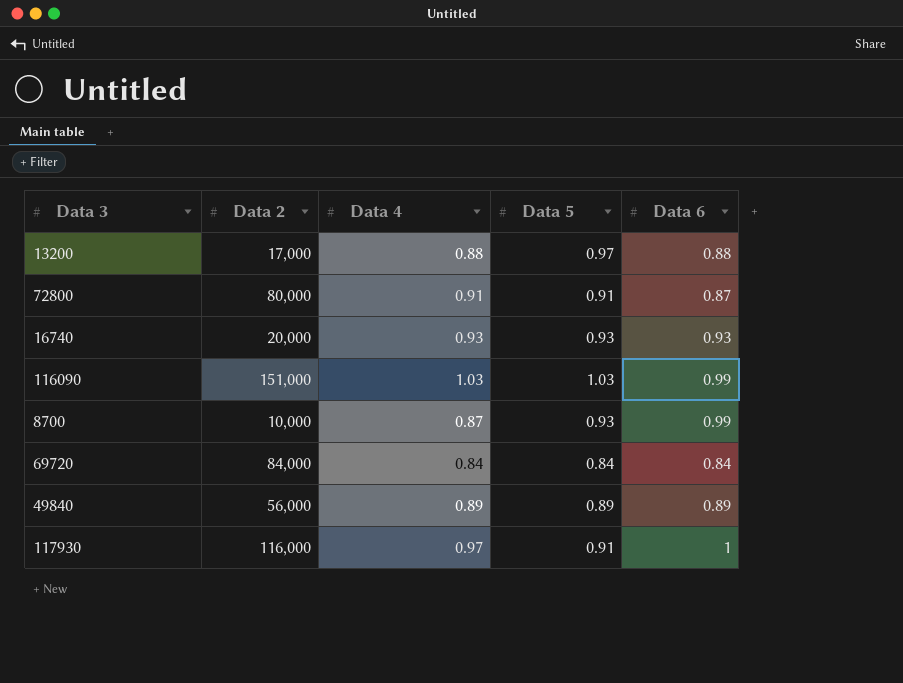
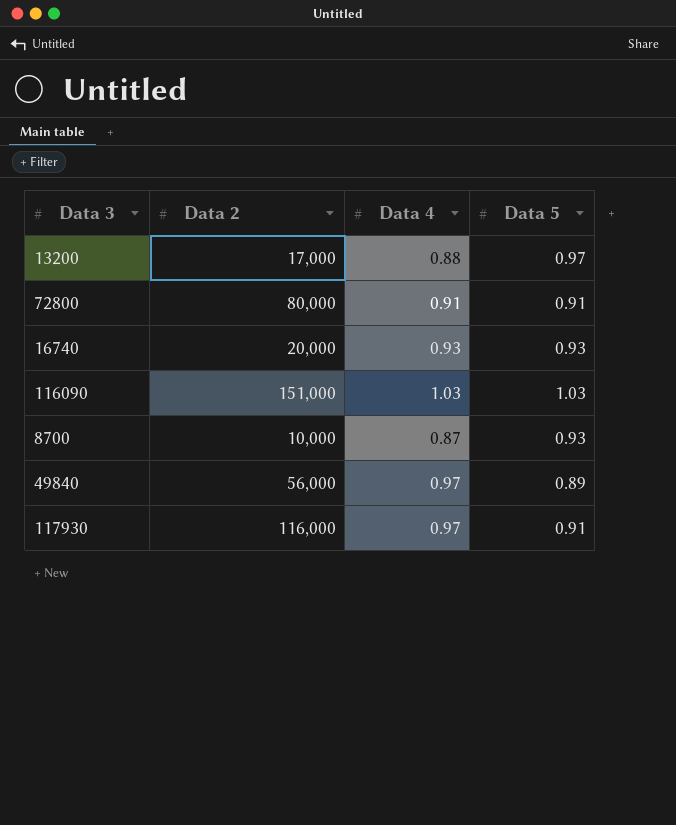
column Data 6 | position: 5 -> none
row 69720: 84,000 | 0.84 | 0.84 | 0.84 -> none
49840 | Data 4: 0.89 -> 0.97

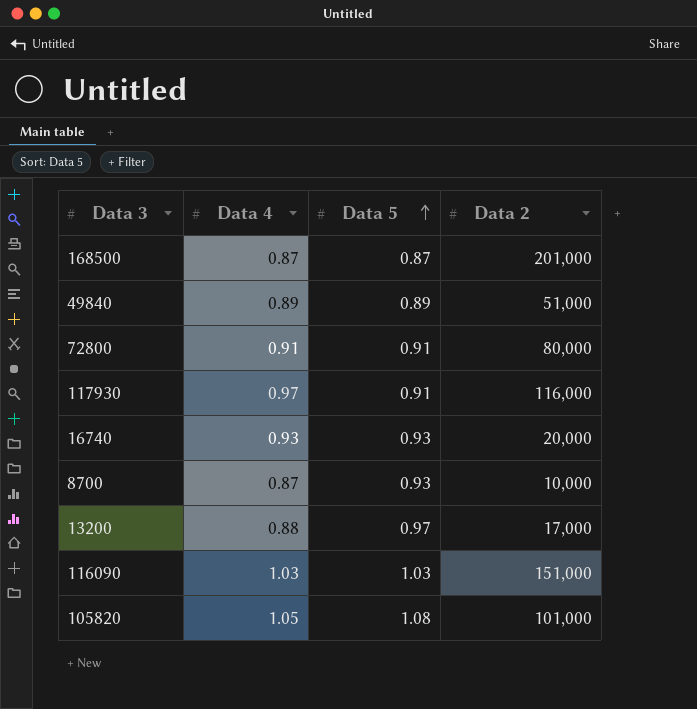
row order: none -> Data 5 ascending
column Data 2 | position: 2 -> 4
row 168500: none -> 0.87 | 0.87 | 201,000
49840 | Data 4: 0.97 -> 0.89
49840 | Data 2: 56,000 -> 51,000
row 105820: none -> 1.05 | 1.08 | 101,000

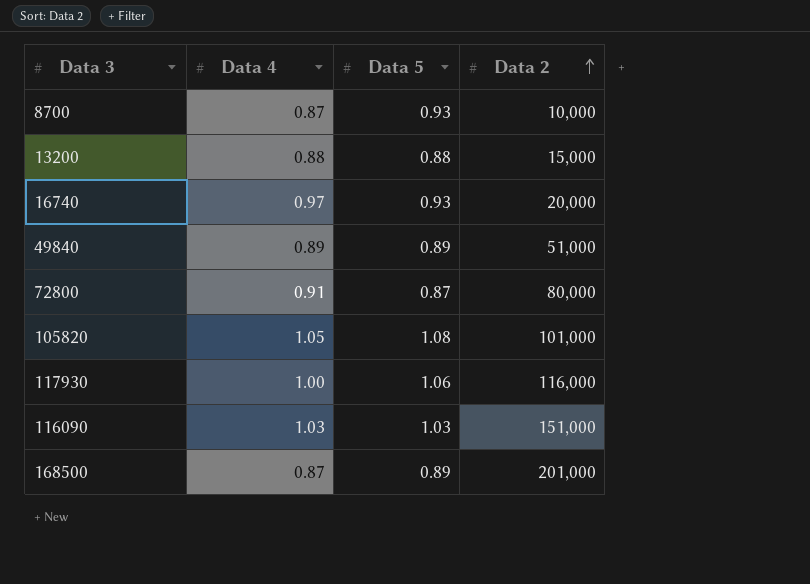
row order: Data 5 ascending -> Data 2 ascending
13200 | Data 5: 0.97 -> 0.88
13200 | Data 2: 17,000 -> 15,000
16740 | Data 4: 0.93 -> 0.97
72800 | Data 5: 0.91 -> 0.87
117930 | Data 4: 0.97 -> 1.00
117930 | Data 5: 0.91 -> 1.06
168500 | Data 5: 0.87 -> 0.89

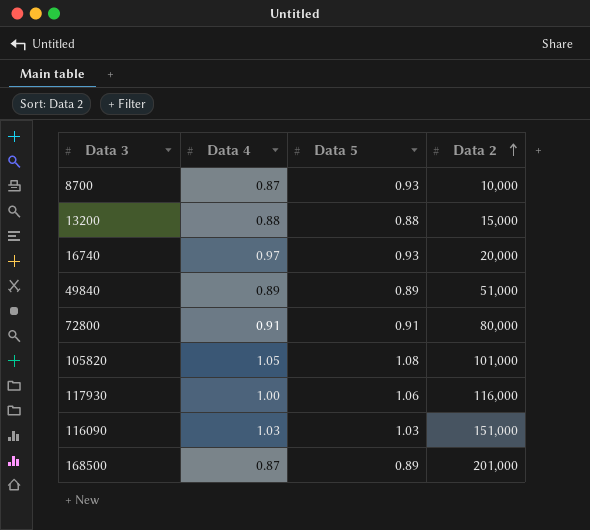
72800 | Data 5: 0.87 -> 0.91

